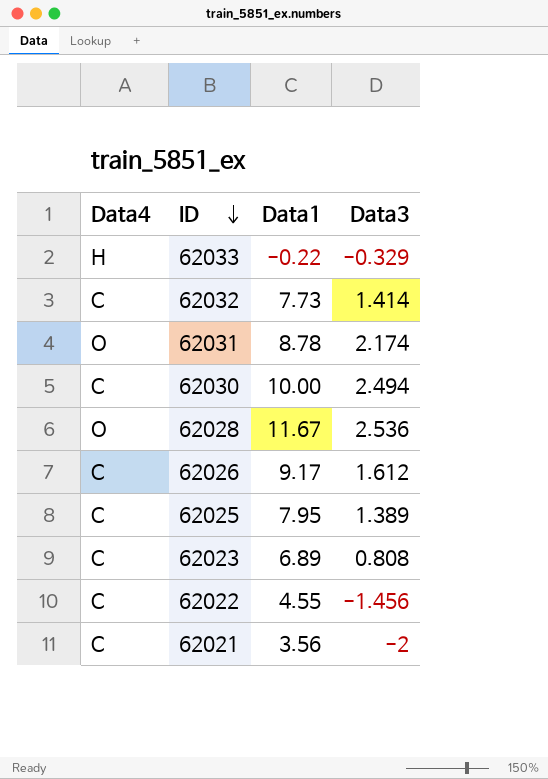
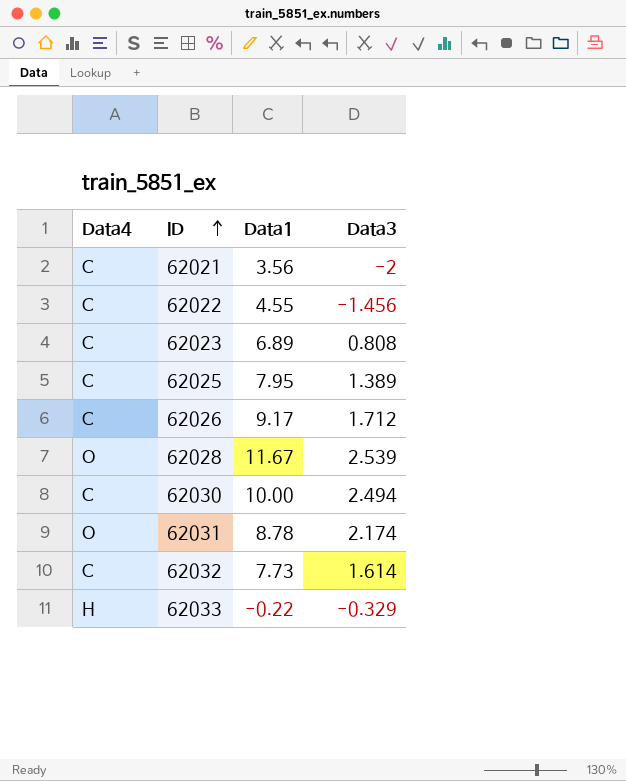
row order: ID descending -> ID ascending
62026 | Data3: 1.612 -> 1.712
62028 | Data3: 2.536 -> 2.539
62032 | Data3: 1.414 -> 1.614

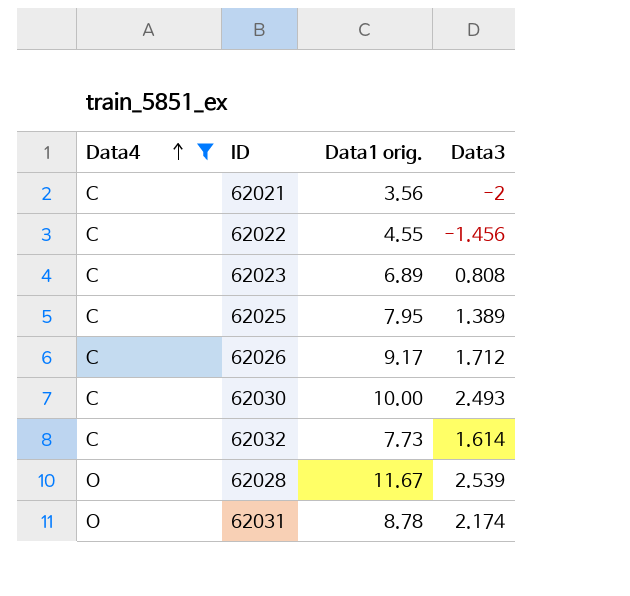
filter: none -> Data4 != H
row order: ID ascending -> Data4 ascending
column name: Data1 -> Data1 orig.
62030 | Data3: 2.494 -> 2.493

